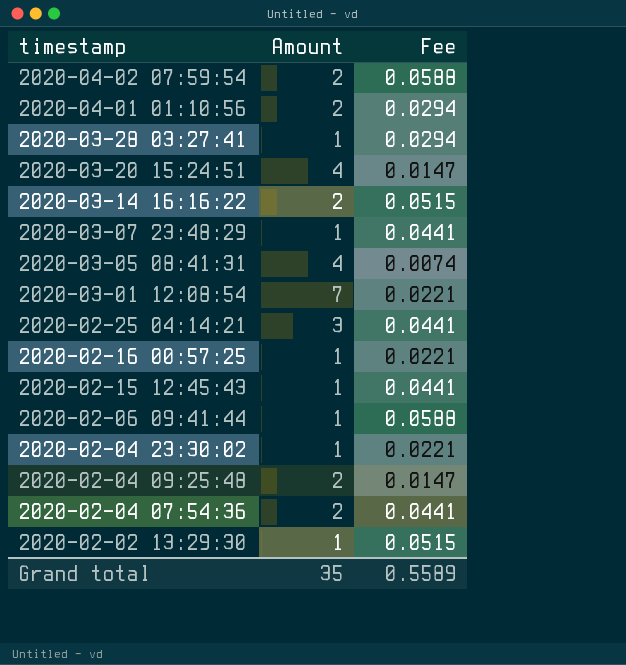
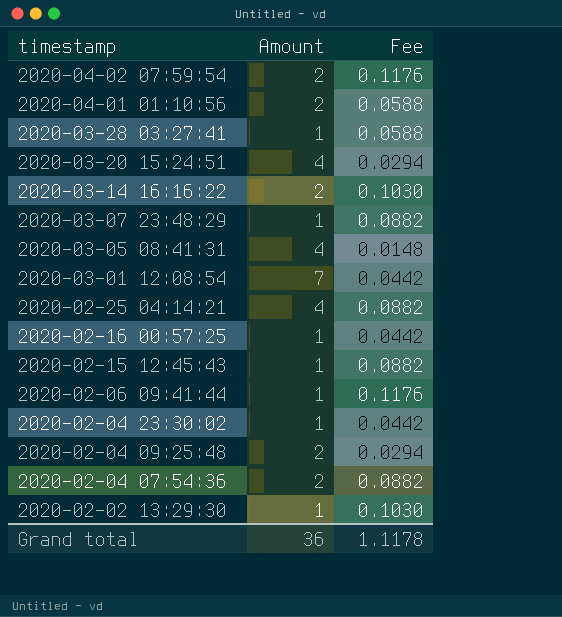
2020-04-02 07:59:54 | Fee: 0.0588 -> 0.1176
2020-04-01 01:10:56 | Fee: 0.0294 -> 0.0588
2020-03-28 03:27:41 | Fee: 0.0294 -> 0.0588
2020-03-20 15:24:51 | Fee: 0.0147 -> 0.0294
2020-03-14 16:16:22 | Fee: 0.0515 -> 0.1030
2020-03-07 23:48:29 | Fee: 0.0441 -> 0.0882
2020-03-05 08:41:31 | Fee: 0.0074 -> 0.0148
2020-03-01 12:08:54 | Fee: 0.0221 -> 0.0442
2020-02-25 04:14:21 | Amount: 3 -> 4
2020-02-25 04:14:21 | Fee: 0.0441 -> 0.0882
2020-02-16 00:57:25 | Fee: 0.0221 -> 0.0442
2020-02-15 12:45:43 | Fee: 0.0441 -> 0.0882
2020-02-06 09:41:44 | Fee: 0.0588 -> 0.1176
2020-02-04 23:30:02 | Fee: 0.0221 -> 0.0442
2020-02-04 09:25:48 | Fee: 0.0147 -> 0.0294
2020-02-04 07:54:36 | Fee: 0.0441 -> 0.0882
2020-02-02 13:29:30 | Fee: 0.0515 -> 0.1030
Grand total | Amount: 35 -> 36
Grand total | Fee: 0.5589 -> 1.1178

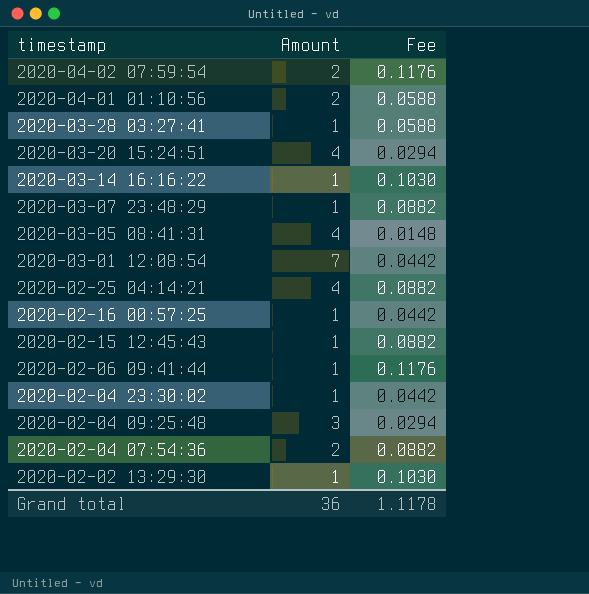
2020-03-14 16:16:22 | Amount: 2 -> 1
2020-02-04 09:25:48 | Amount: 2 -> 3

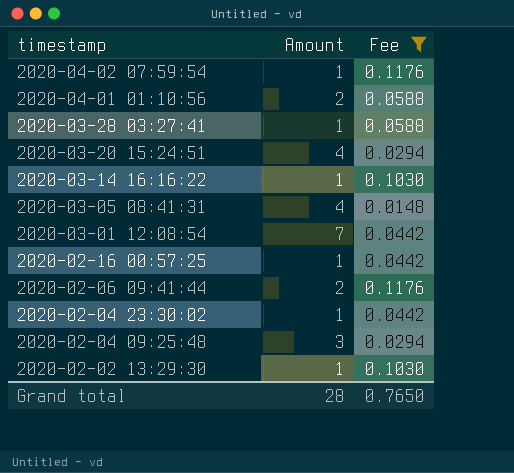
filter: none -> Fee != 0.0882
2020-04-02 07:59:54 | Amount: 2 -> 1
2020-02-06 09:41:44 | Amount: 1 -> 2
Grand total | Amount: 36 -> 28
Grand total | Fee: 1.1178 -> 0.7650

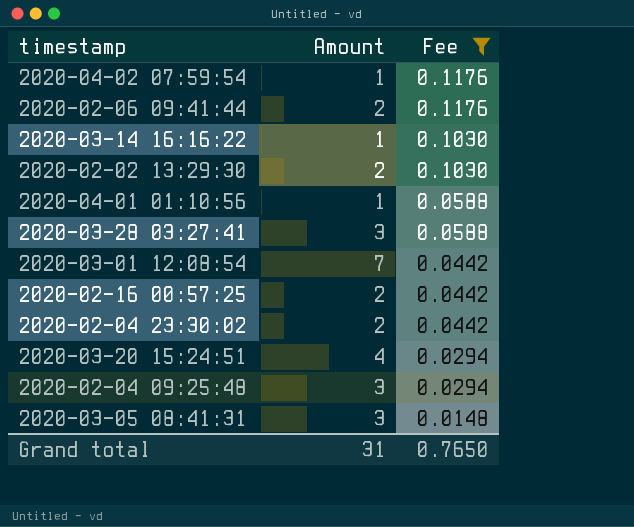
row order: timestamp descending -> Fee descending
2020-02-02 13:29:30 | Amount: 1 -> 2
2020-04-01 01:10:56 | Amount: 2 -> 1
2020-03-28 03:27:41 | Amount: 1 -> 3
2020-02-16 00:57:25 | Amount: 1 -> 2
2020-02-04 23:30:02 | Amount: 1 -> 2
2020-03-05 08:41:31 | Amount: 4 -> 3
Grand total | Amount: 28 -> 31

